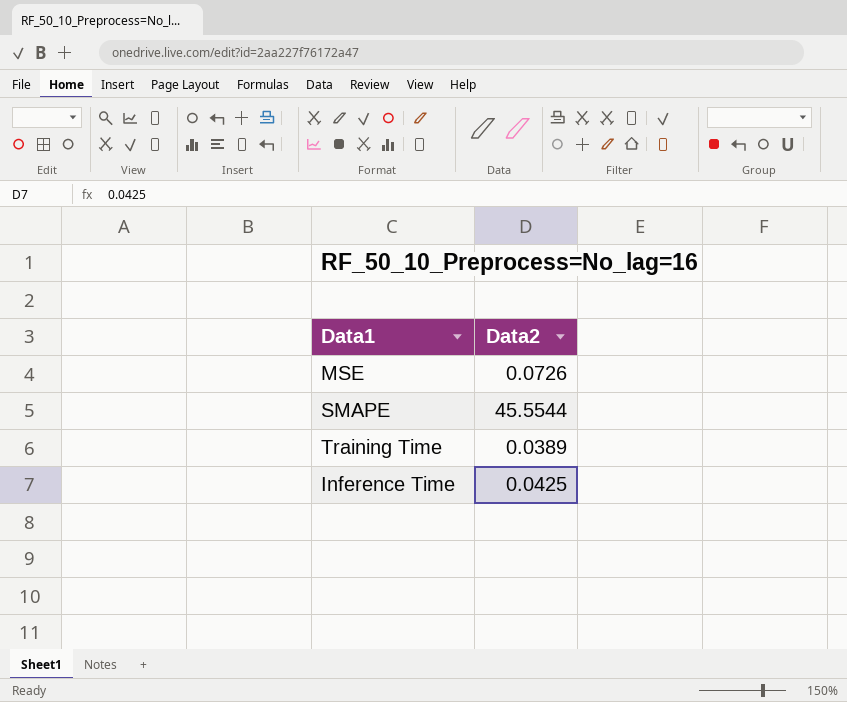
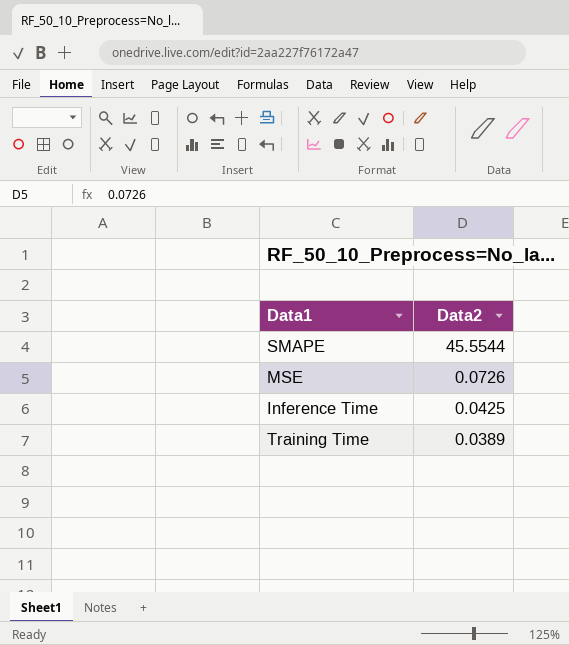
row order: none -> Data2 descending

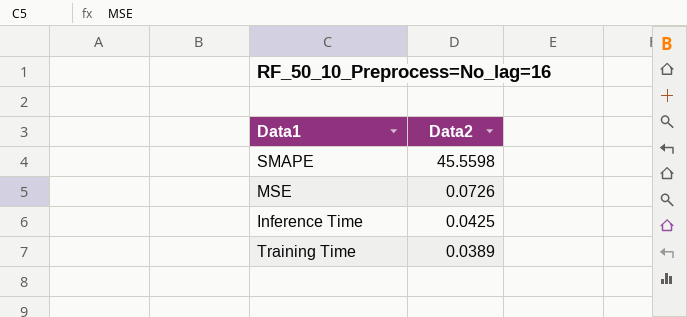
SMAPE | Data2: 45.5544 -> 45.5598

